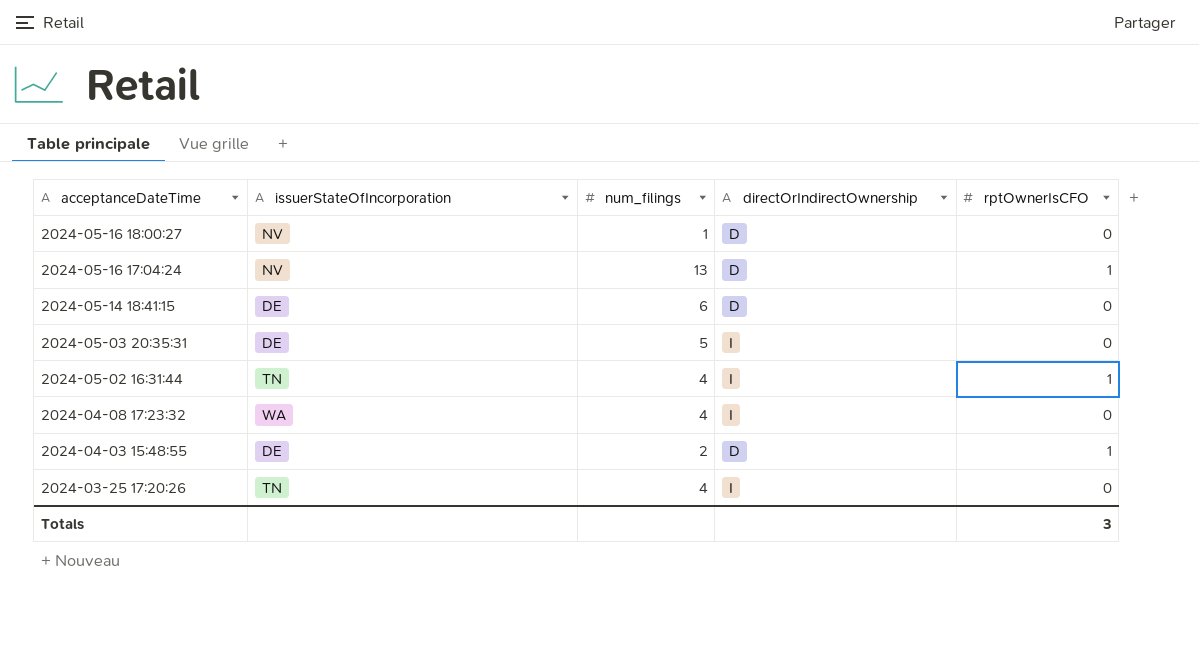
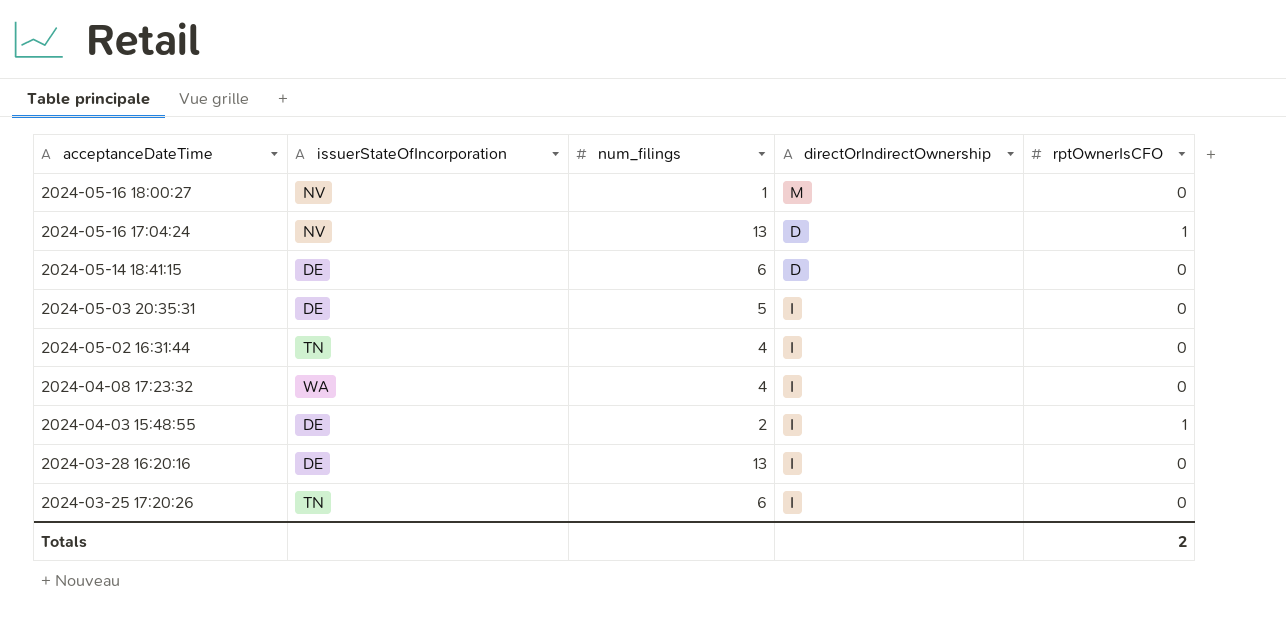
2024-05-16 18:00:27 | directOrIndirectOwnership: D -> M
2024-05-02 16:31:44 | rptOwnerIsCFO: 1 -> 0
2024-04-03 15:48:55 | directOrIndirectOwnership: D -> I
row 2024-03-28 16:20:16: none -> DE | 13 | I | 0
2024-03-25 17:20:26 | num_filings: 4 -> 6
Totals | rptOwnerIsCFO: 3 -> 2

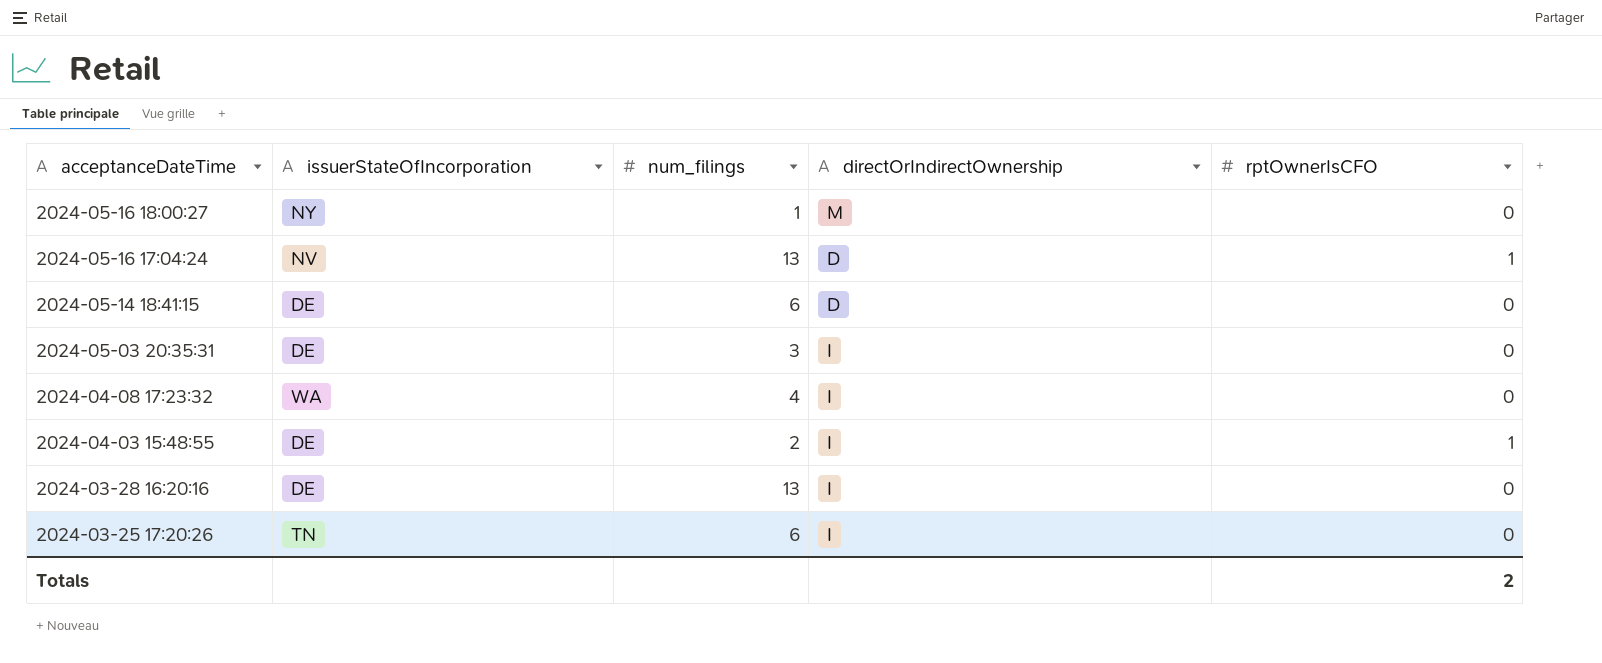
row 2024-05-02 16:31:44: TN | 4 | I | 0 -> none
2024-05-16 18:00:27 | issuerStateOfIncorporation: NV -> NY
2024-05-03 20:35:31 | num_filings: 5 -> 3

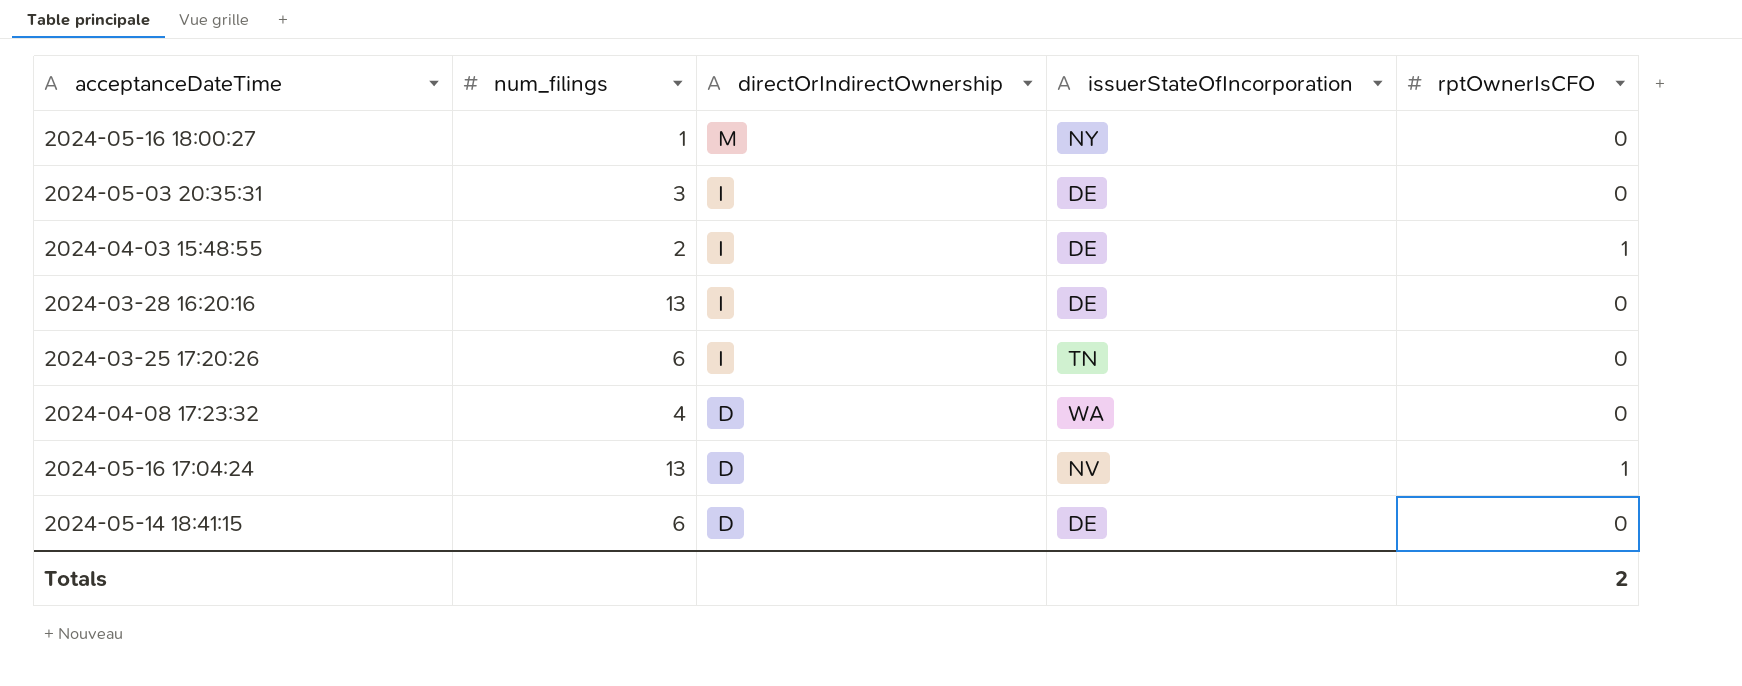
row order: acceptanceDateTime descending -> directOrIndirectOwnership descending
column issuerStateOfIncorporation | position: 2 -> 4
2024-04-08 17:23:32 | directOrIndirectOwnership: I -> D

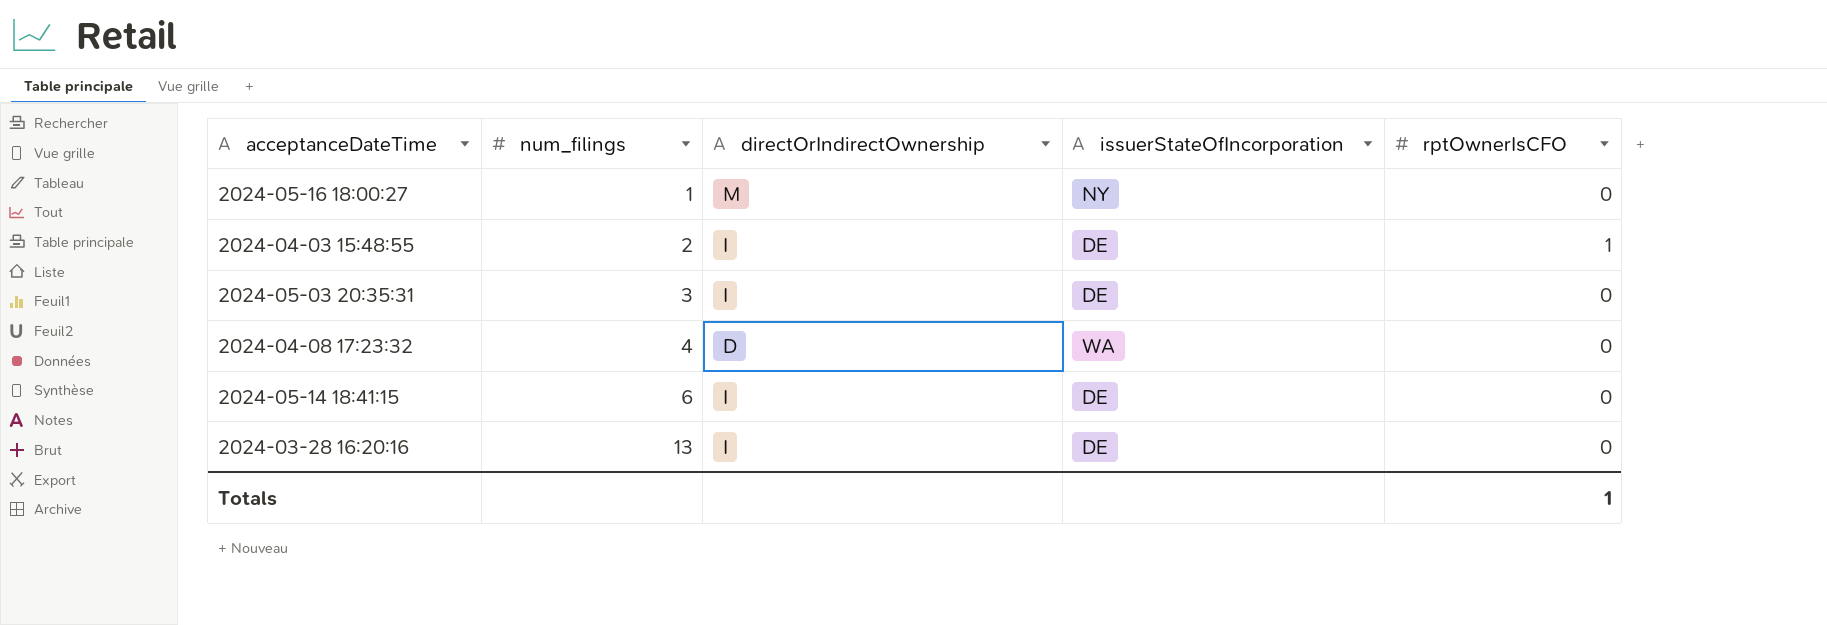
row order: directOrIndirectOwnership descending -> num_filings ascending
row 2024-03-25 17:20:26: 6 | I | TN | 0 -> none
row 2024-05-16 17:04:24: 13 | D | NV | 1 -> none
2024-05-14 18:41:15 | directOrIndirectOwnership: D -> I
Totals | rptOwnerIsCFO: 2 -> 1

